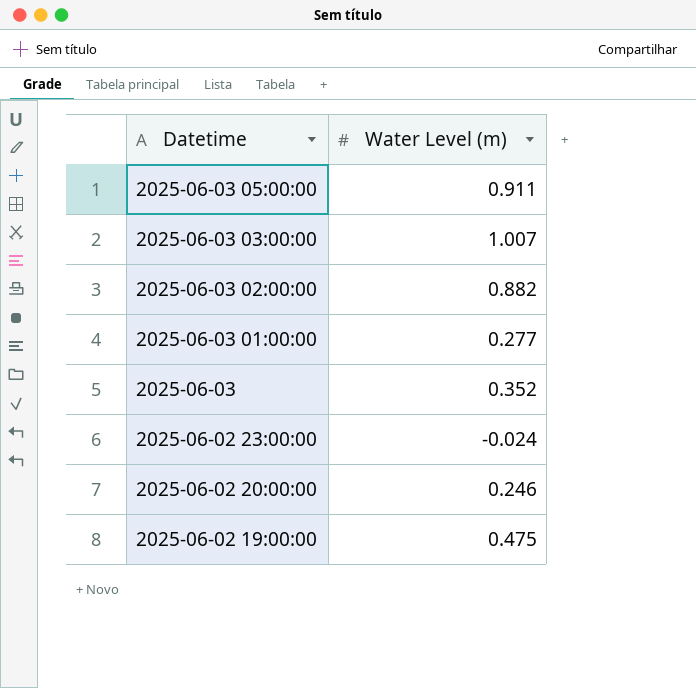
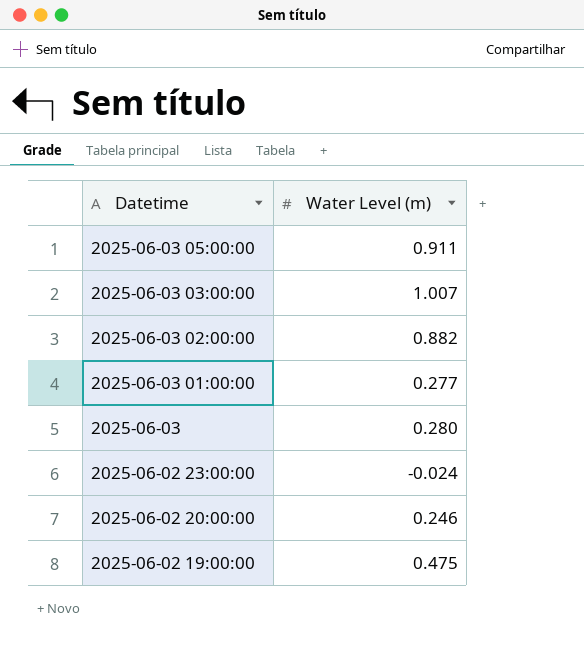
2025-06-03 | Water Level (m): 0.352 -> 0.280

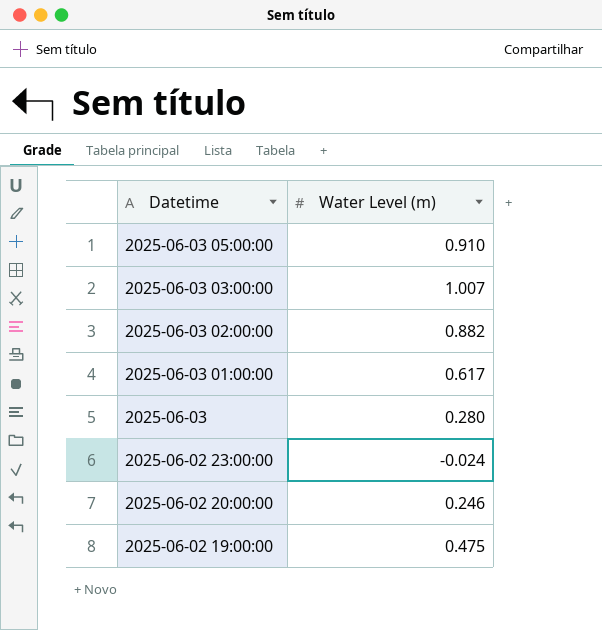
2025-06-03 05:00:00 | Water Level (m): 0.911 -> 0.910
2025-06-03 01:00:00 | Water Level (m): 0.277 -> 0.617

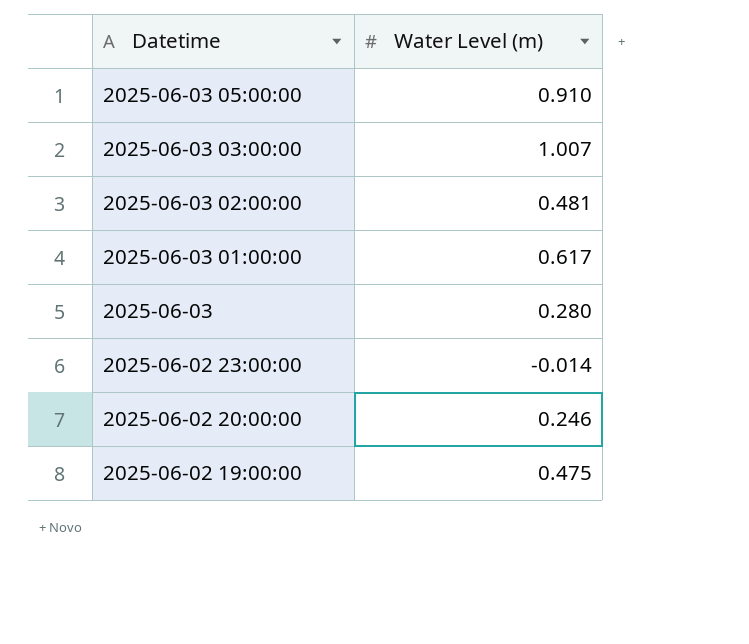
2025-06-03 02:00:00 | Water Level (m): 0.882 -> 0.481
2025-06-02 23:00:00 | Water Level (m): -0.024 -> -0.014

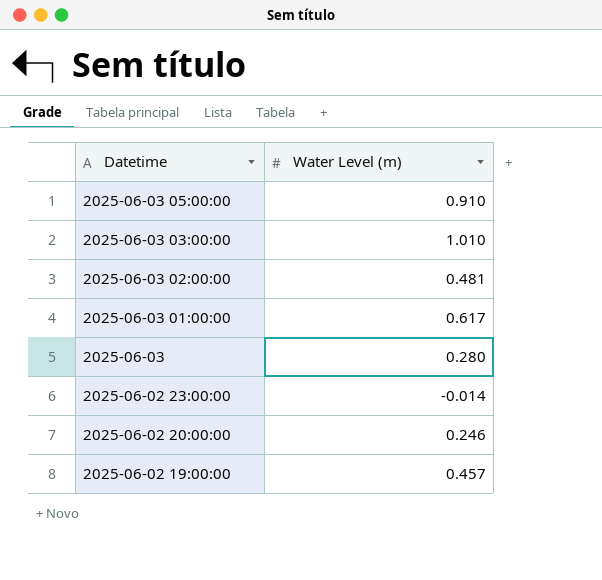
2025-06-03 03:00:00 | Water Level (m): 1.007 -> 1.010
2025-06-02 19:00:00 | Water Level (m): 0.475 -> 0.457

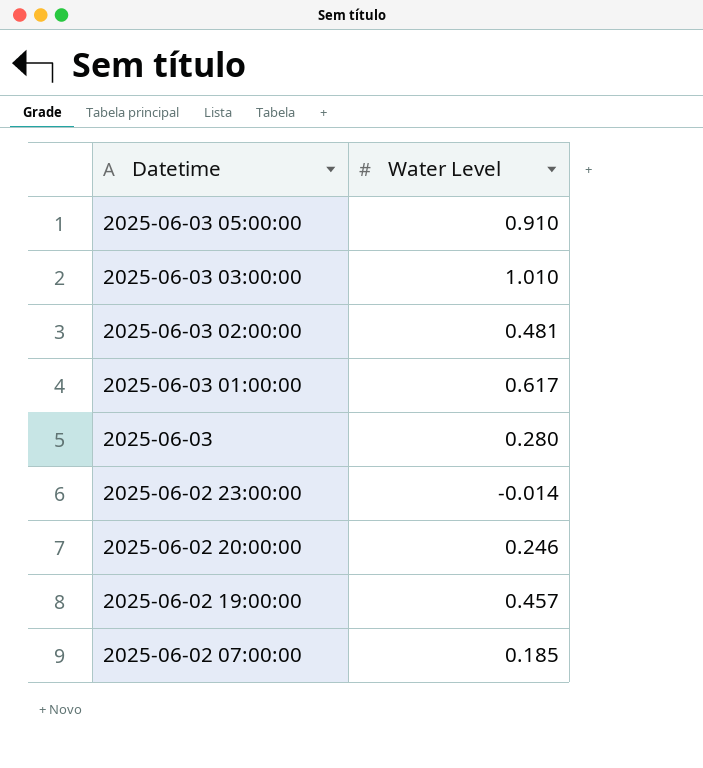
column name: Water Level (m) -> Water Level
row 2025-06-02 07:00:00: none -> 0.185

